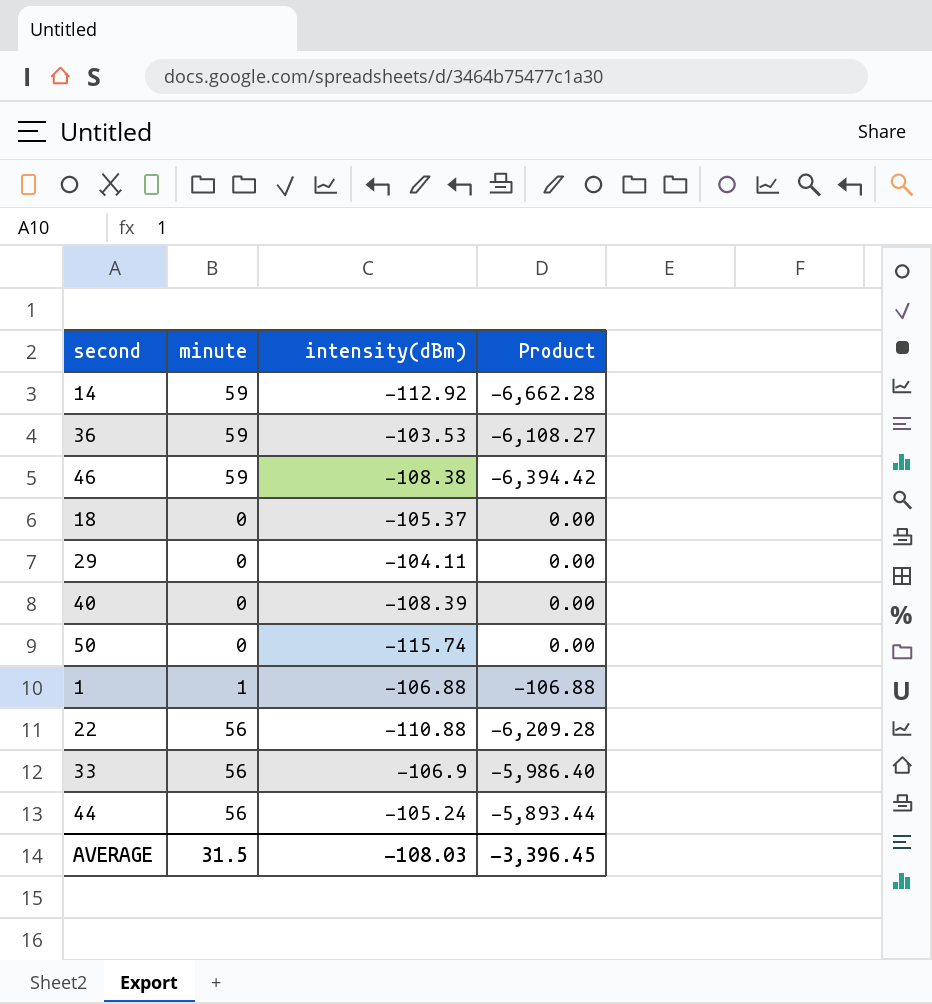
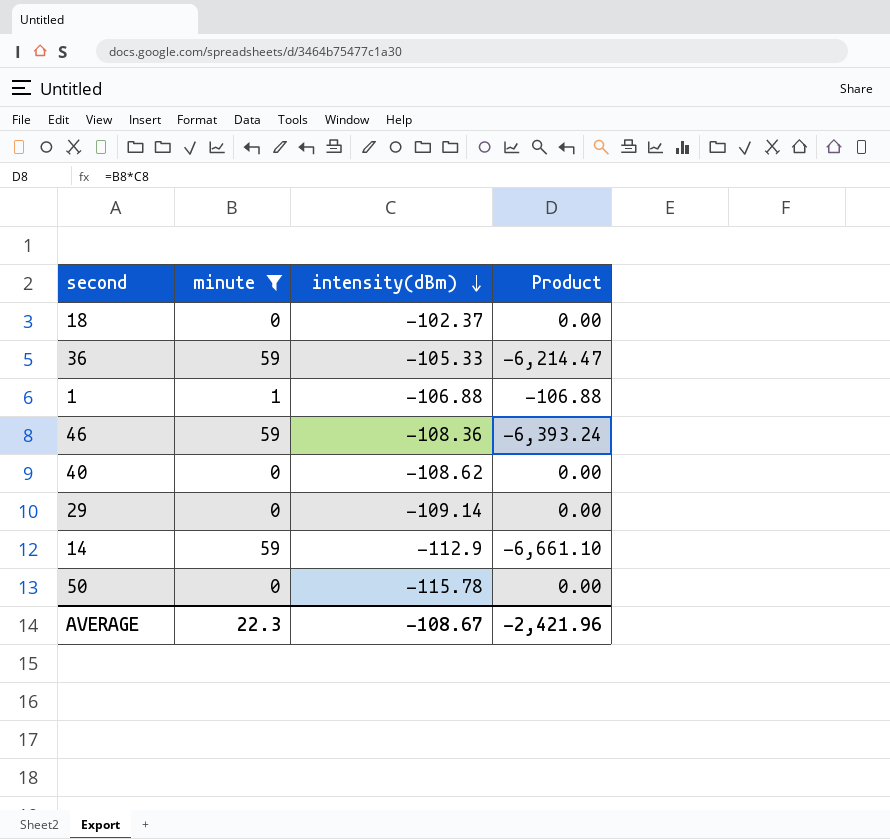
filter: none -> minute != 56
row order: none -> intensity(dBm) descending
18 | intensity(dBm): -105.37 -> -102.37
36 | intensity(dBm): -103.53 -> -105.33
36 | Product: -6,108.27 -> -6,214.47
46 | intensity(dBm): -108.38 -> -108.36
46 | Product: -6,394.42 -> -6,393.24
40 | intensity(dBm): -108.39 -> -108.62
29 | intensity(dBm): -104.11 -> -109.14
14 | intensity(dBm): -112.92 -> -112.9
14 | Product: -6,662.28 -> -6,661.10
50 | intensity(dBm): -115.74 -> -115.78
AVERAGE | minute: 31.5 -> 22.3
AVERAGE | intensity(dBm): -108.03 -> -108.67
AVERAGE | Product: -3,396.45 -> -2,421.96

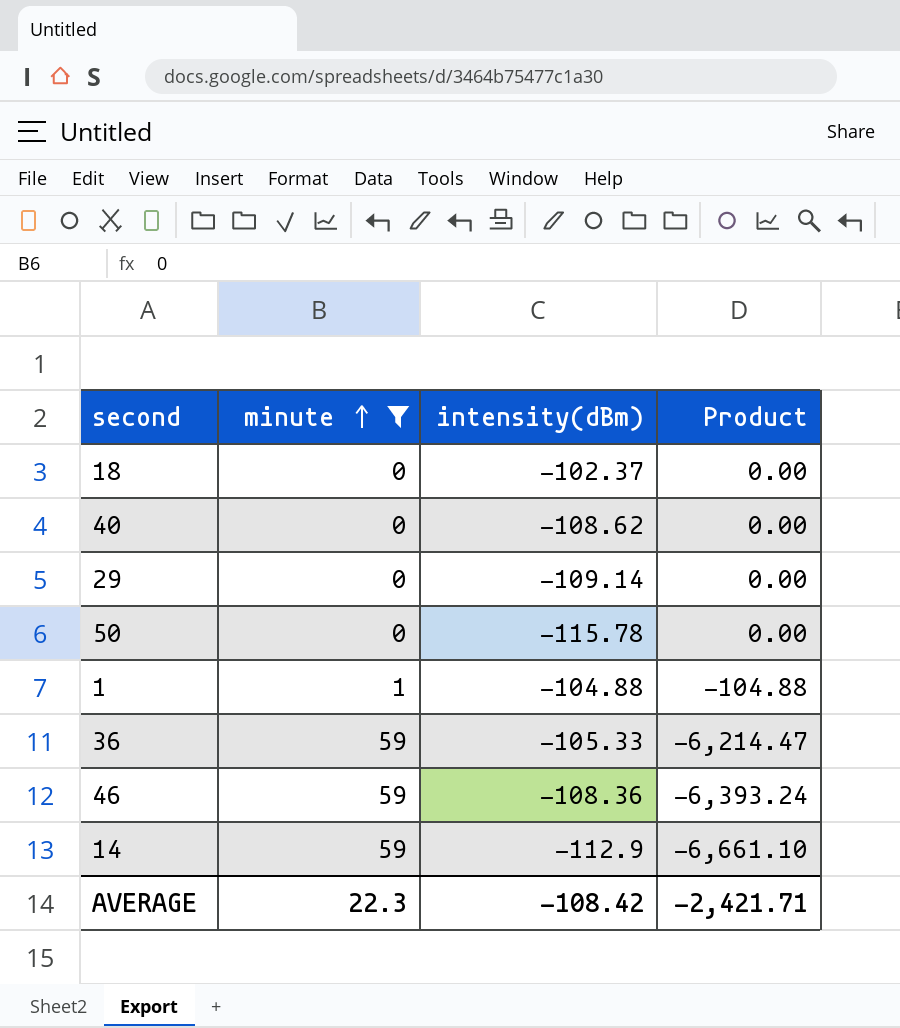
row order: intensity(dBm) descending -> minute ascending
1 | intensity(dBm): -106.88 -> -104.88
1 | Product: -106.88 -> -104.88
AVERAGE | intensity(dBm): -108.67 -> -108.42
AVERAGE | Product: -2,421.96 -> -2,421.71

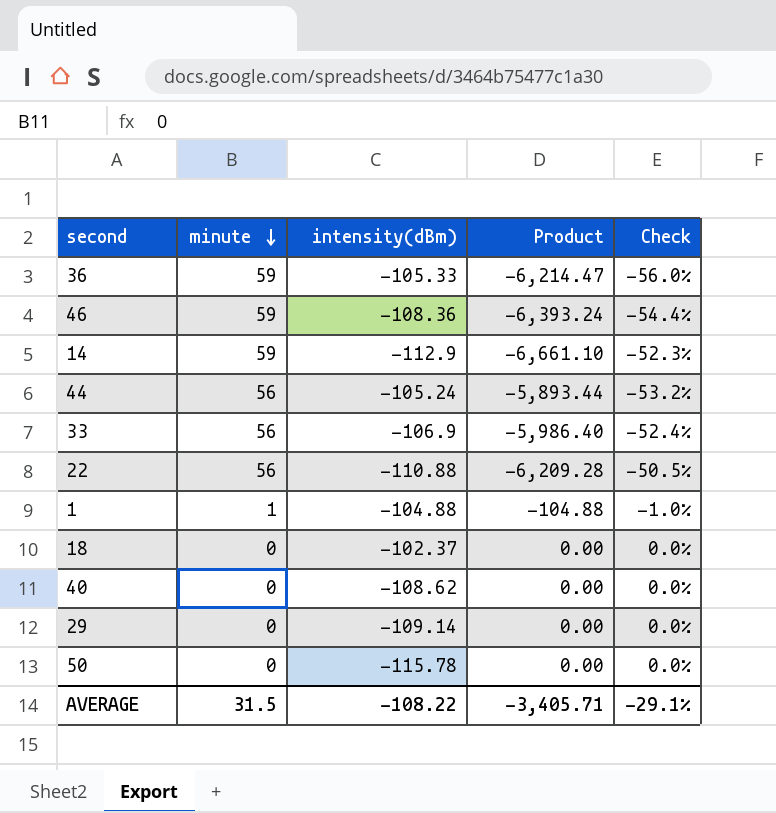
filter: minute != 56 -> none
row order: minute ascending -> minute descending
column Check | formula: none -> [minute] / [intensity(dBm)]
AVERAGE | minute: 22.3 -> 31.5
AVERAGE | intensity(dBm): -108.42 -> -108.22
AVERAGE | Product: -2,421.71 -> -3,405.71

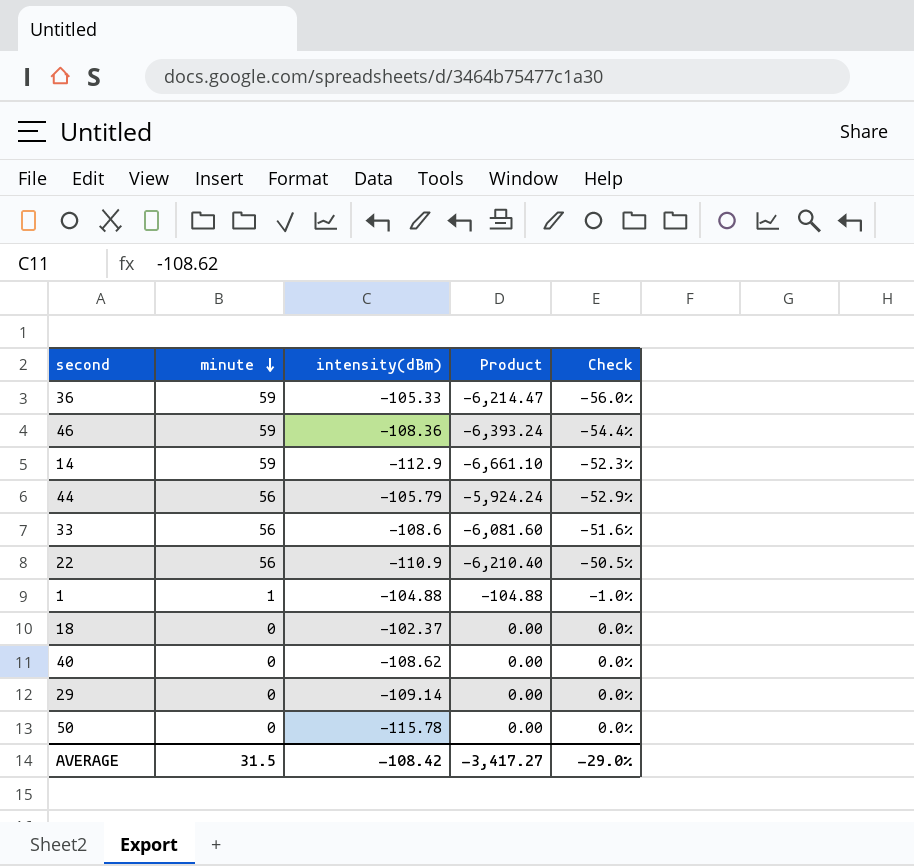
44 | intensity(dBm): -105.24 -> -105.79
44 | Product: -5,893.44 -> -5,924.24
44 | Check: -53.2% -> -52.9%
33 | intensity(dBm): -106.9 -> -108.6
33 | Product: -5,986.40 -> -6,081.60
33 | Check: -52.4% -> -51.6%
22 | intensity(dBm): -110.88 -> -110.9
22 | Product: -6,209.28 -> -6,210.40
AVERAGE | intensity(dBm): -108.22 -> -108.42
AVERAGE | Product: -3,405.71 -> -3,417.27
AVERAGE | Check: -29.1% -> -29.0%

